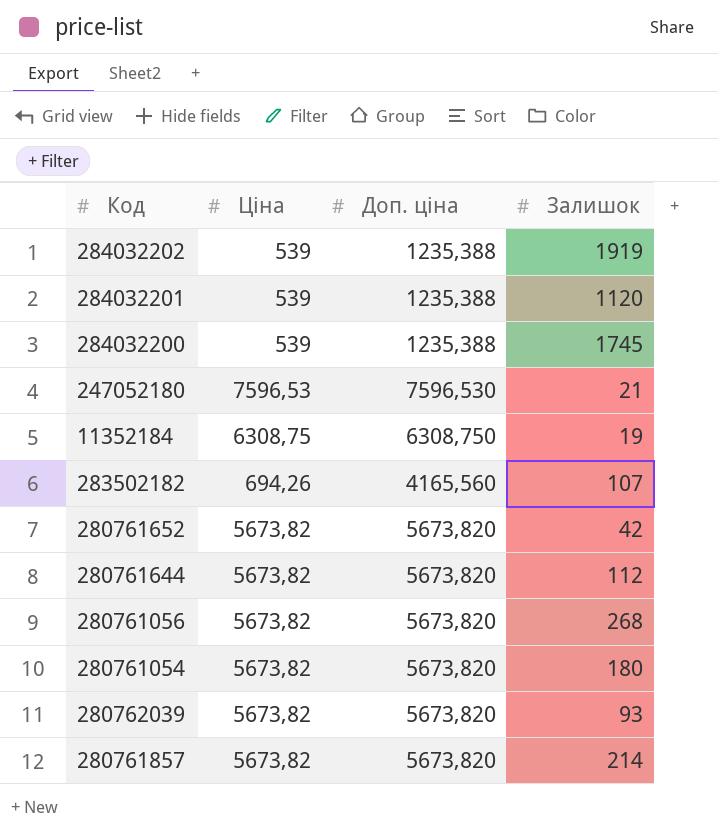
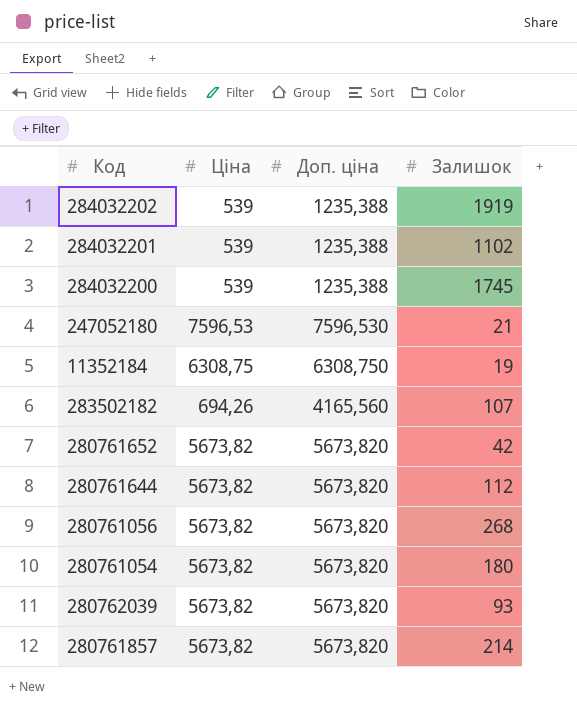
284032201 | Залишок: 1120 -> 1102

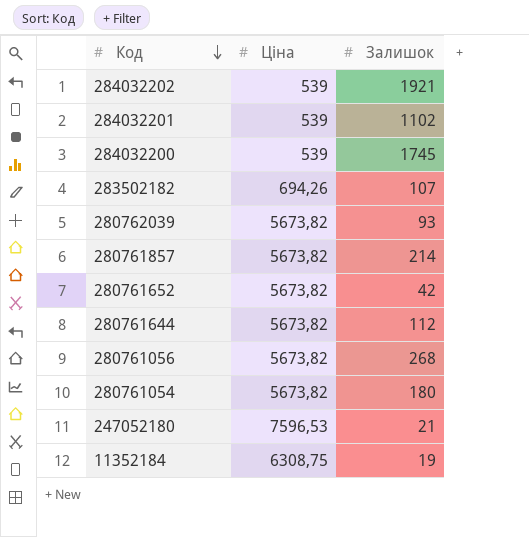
row order: none -> Код descending
column Доп. ціна | position: 3 -> none
284032202 | Залишок: 1919 -> 1921

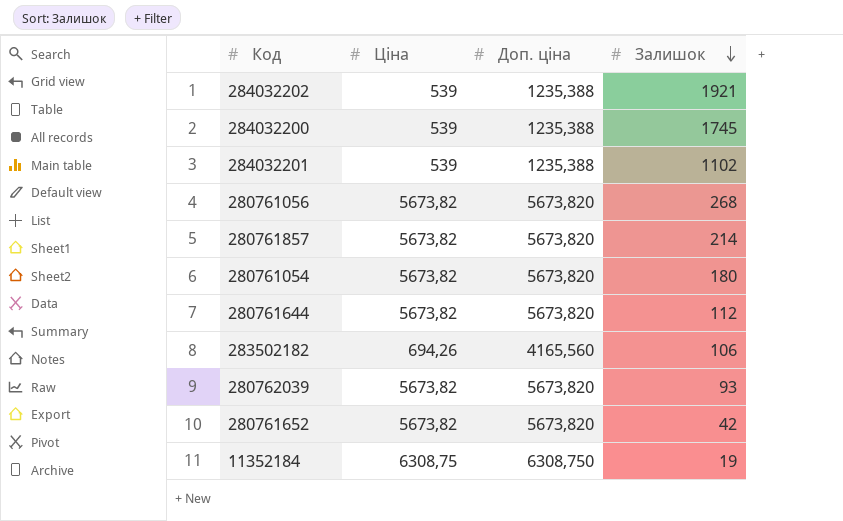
row order: Код descending -> Залишок descending
column Доп. ціна | position: none -> 3
row 247052180: 7596,53 | 21 -> none
283502182 | Залишок: 107 -> 106

